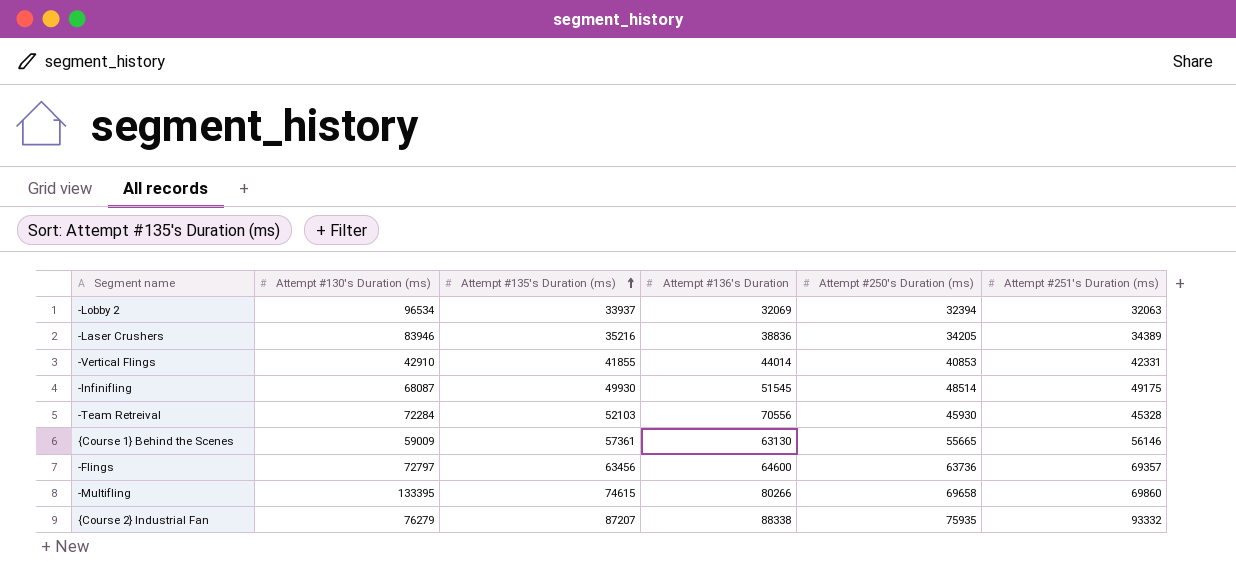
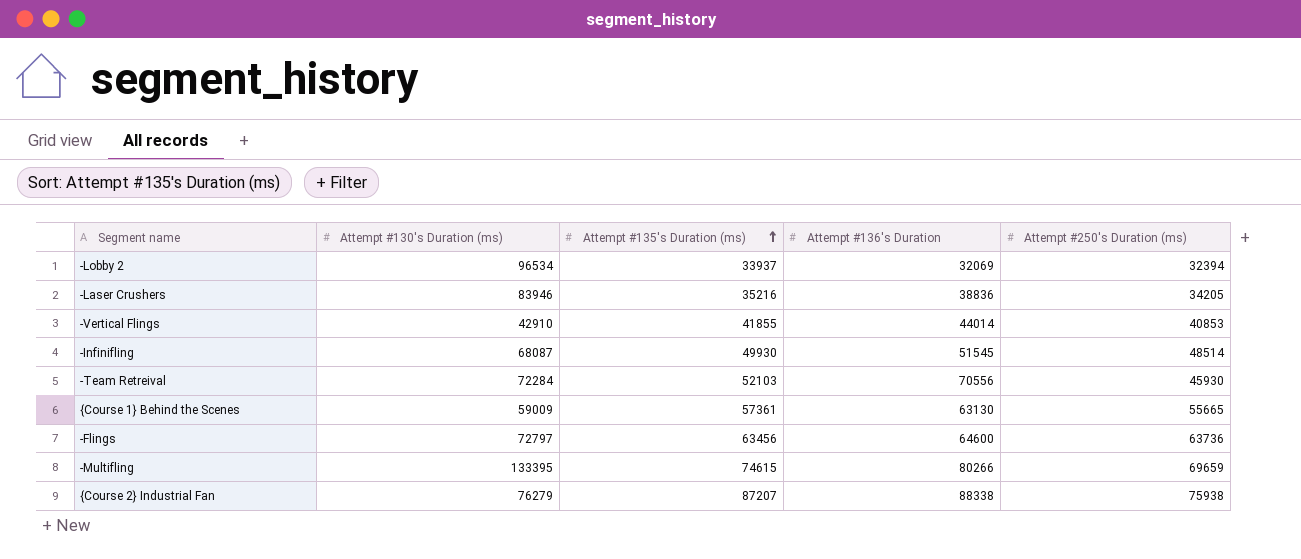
column Attempt #251's Duration (ms) | position: 6 -> none
-Multifling | Attempt #250's Duration (ms): 69658 -> 69659
{Course 2} Industrial Fan | Attempt #250's Duration (ms): 75935 -> 75938

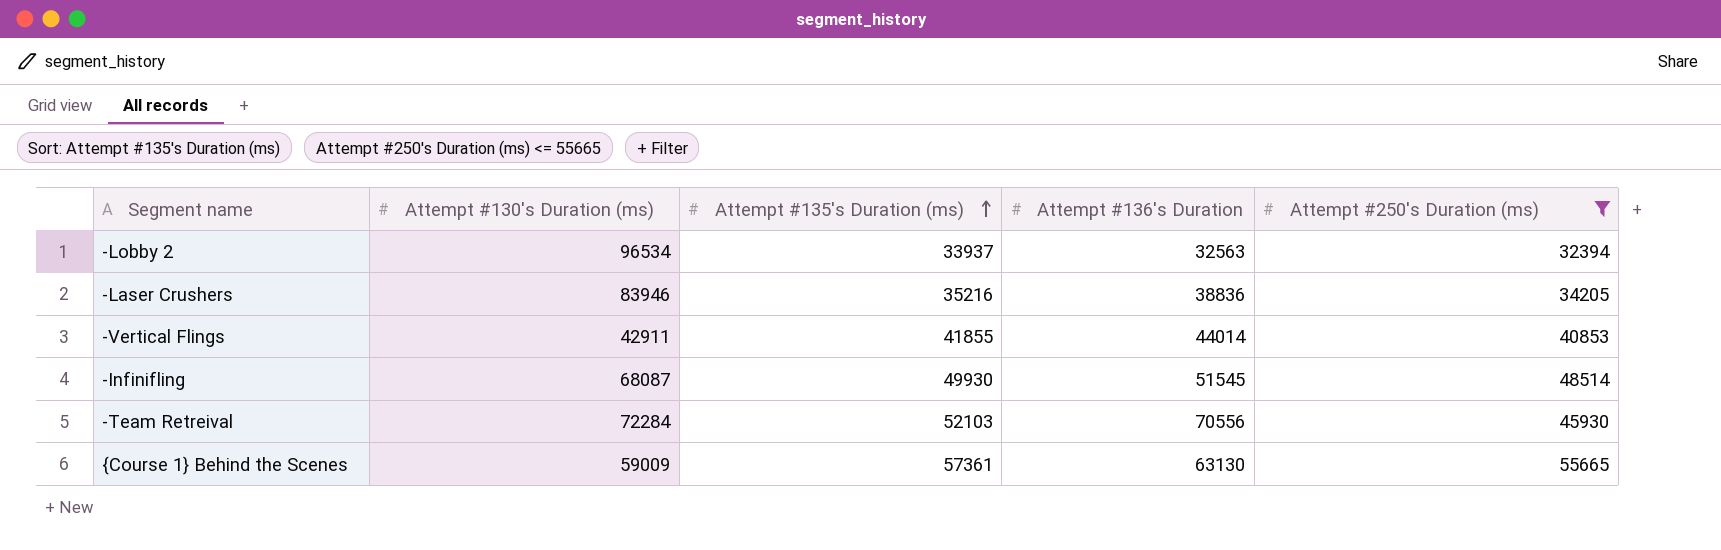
filter: none -> Attempt #250's Duration (ms) <= 55665
-Lobby 2 | Attempt #136's Duration: 32069 -> 32563
-Vertical Flings | Attempt #130's Duration (ms): 42910 -> 42911

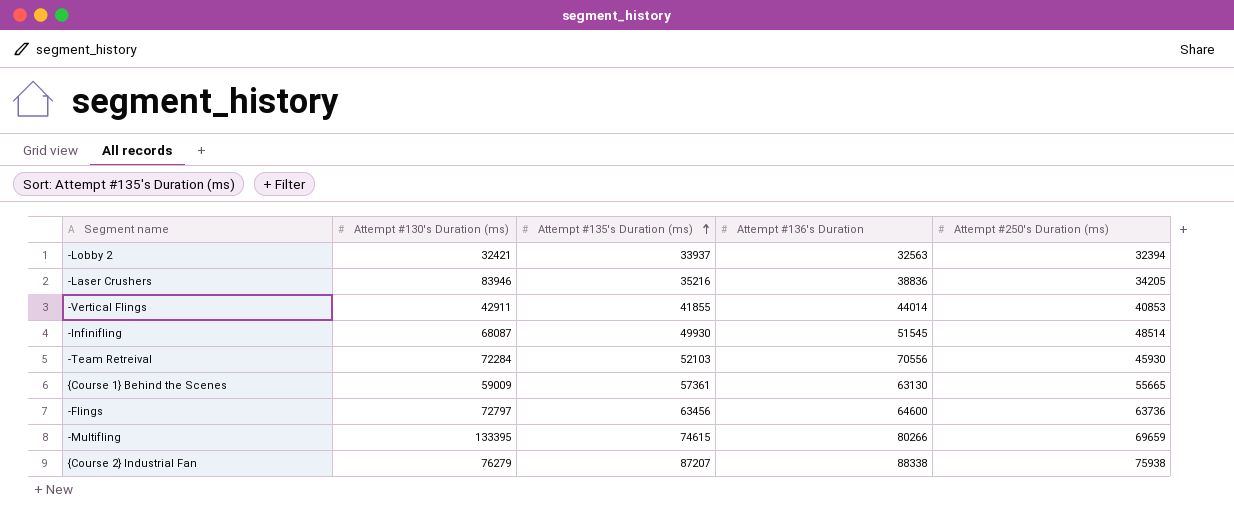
filter: Attempt #250's Duration (ms) <= 55665 -> none
-Lobby 2 | Attempt #130's Duration (ms): 96534 -> 32421

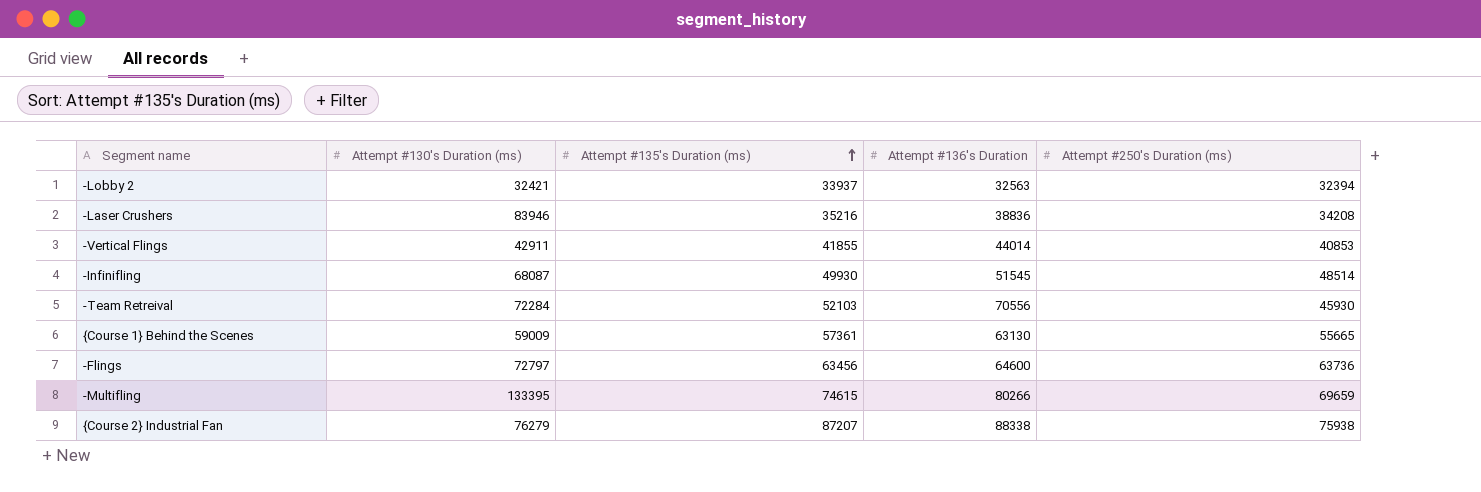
-Laser Crushers | Attempt #250's Duration (ms): 34205 -> 34208

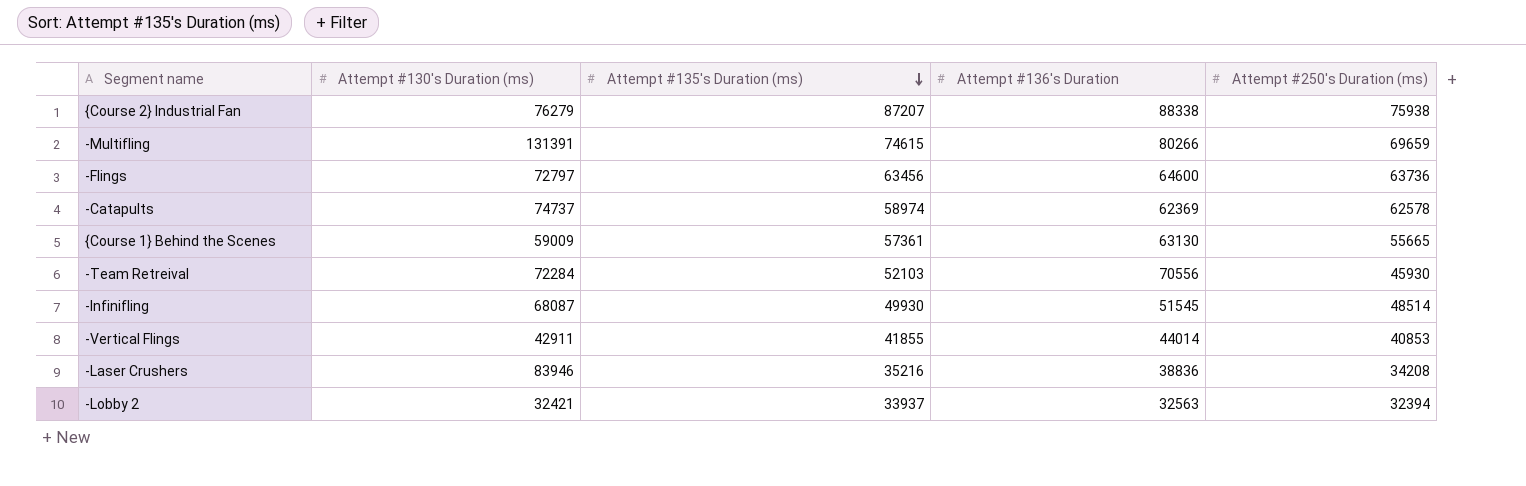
row order: Attempt #135's Duration (ms) ascending -> Attempt #135's Duration (ms) descending
-Multifling | Attempt #130's Duration (ms): 133395 -> 131391
row -Catapults: none -> 74737 | 58974 | 62369 | 62578

